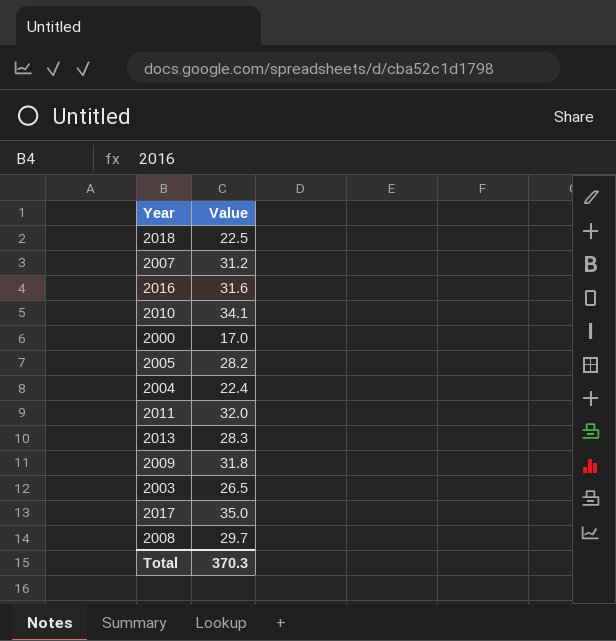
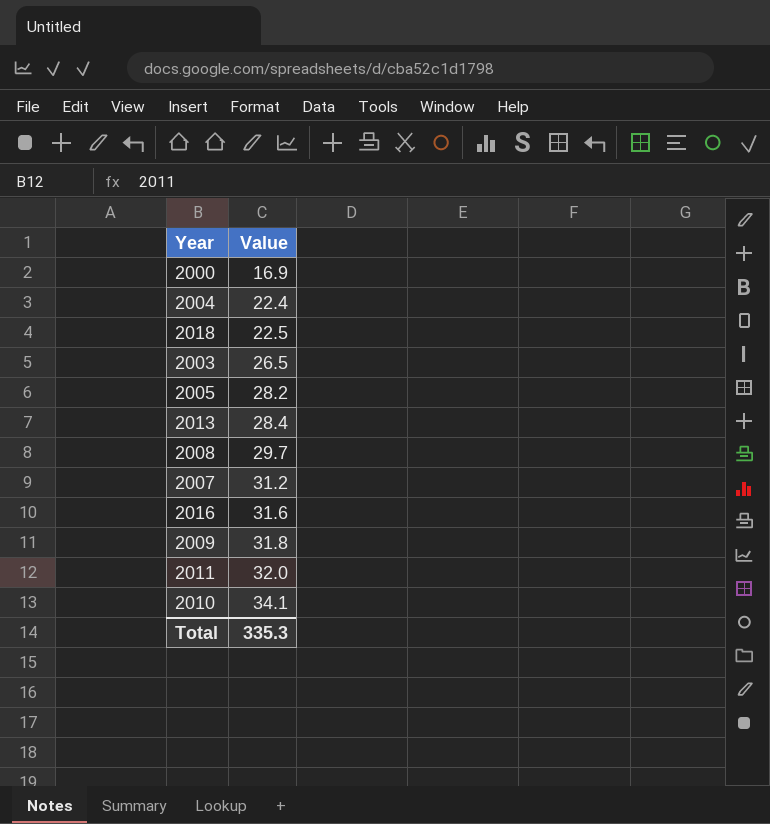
row order: none -> Value ascending
row 2017: 35.0 -> none
2000 | Value: 17.0 -> 16.9
2013 | Value: 28.3 -> 28.4
Total | Value: 370.3 -> 335.3

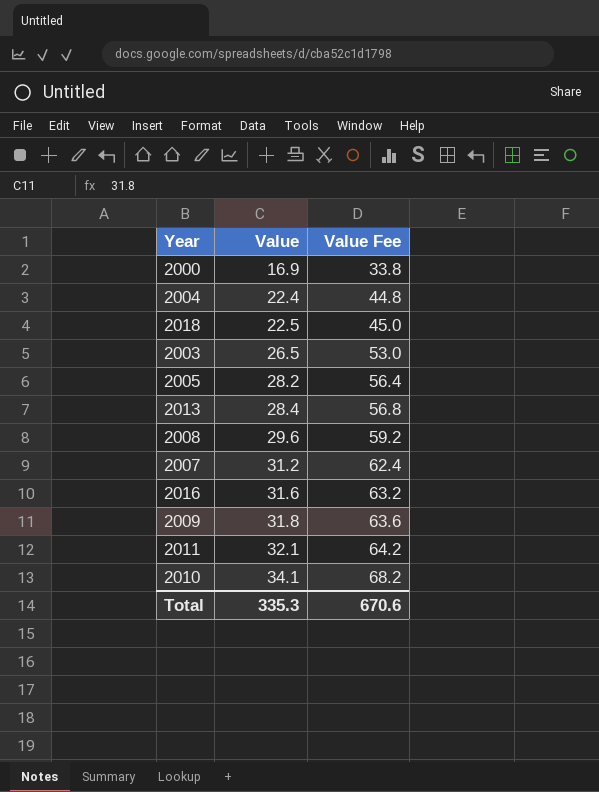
column Value Fee | formula: none -> [Value] * 2
2008 | Value: 29.7 -> 29.6
2011 | Value: 32.0 -> 32.1

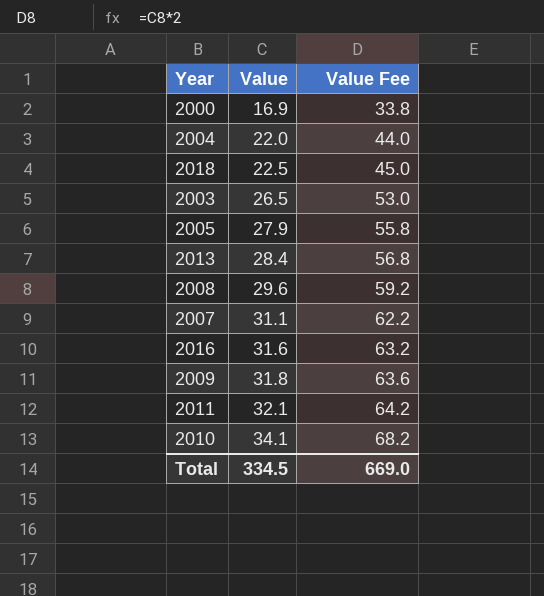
2004 | Value: 22.4 -> 22.0
2004 | Value Fee: 44.8 -> 44.0
2005 | Value: 28.2 -> 27.9
2005 | Value Fee: 56.4 -> 55.8
2007 | Value: 31.2 -> 31.1
2007 | Value Fee: 62.4 -> 62.2
Total | Value: 335.3 -> 334.5
Total | Value Fee: 670.6 -> 669.0

